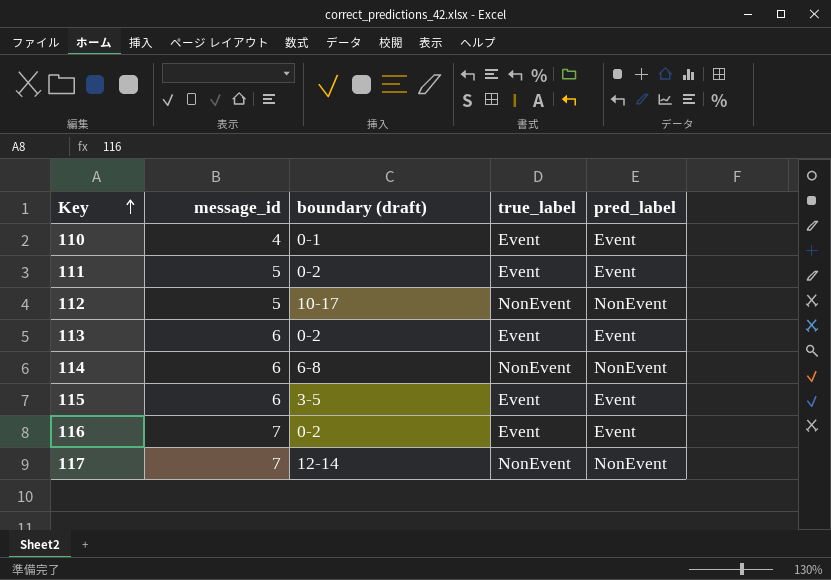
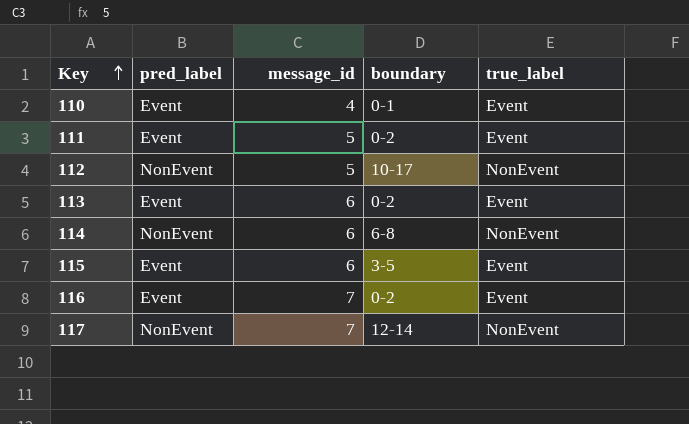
column pred_label | position: 5 -> 2
column name: boundary (draft) -> boundary

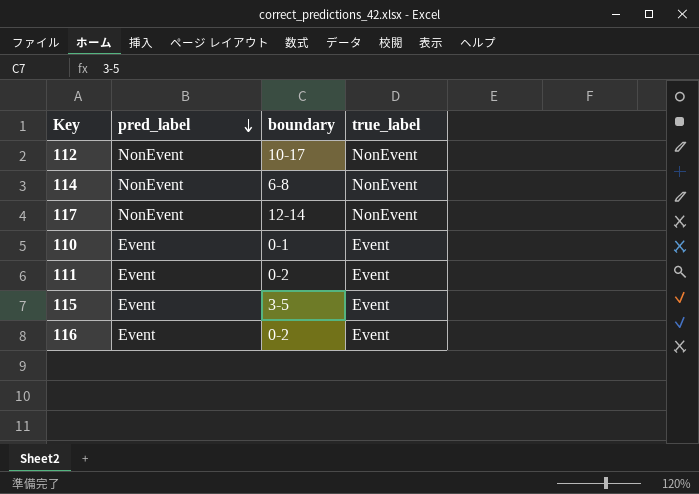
row order: Key ascending -> pred_label descending
column message_id | position: 3 -> none
row 113: Event | 6 | 0-2 | Event -> none

